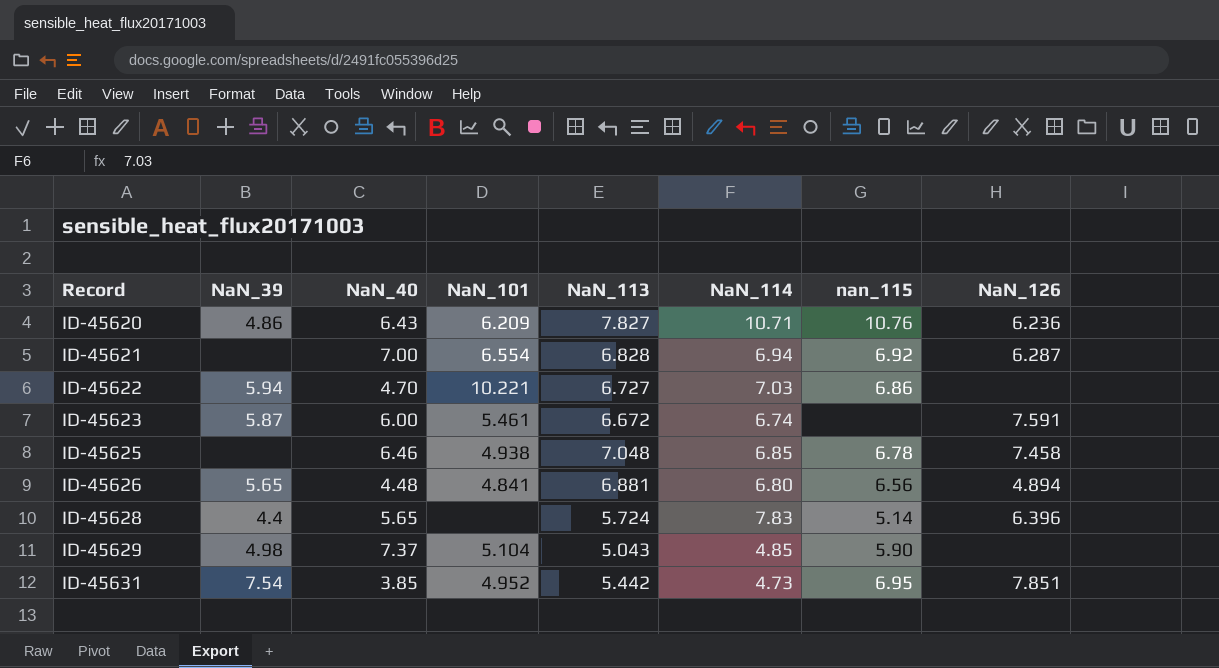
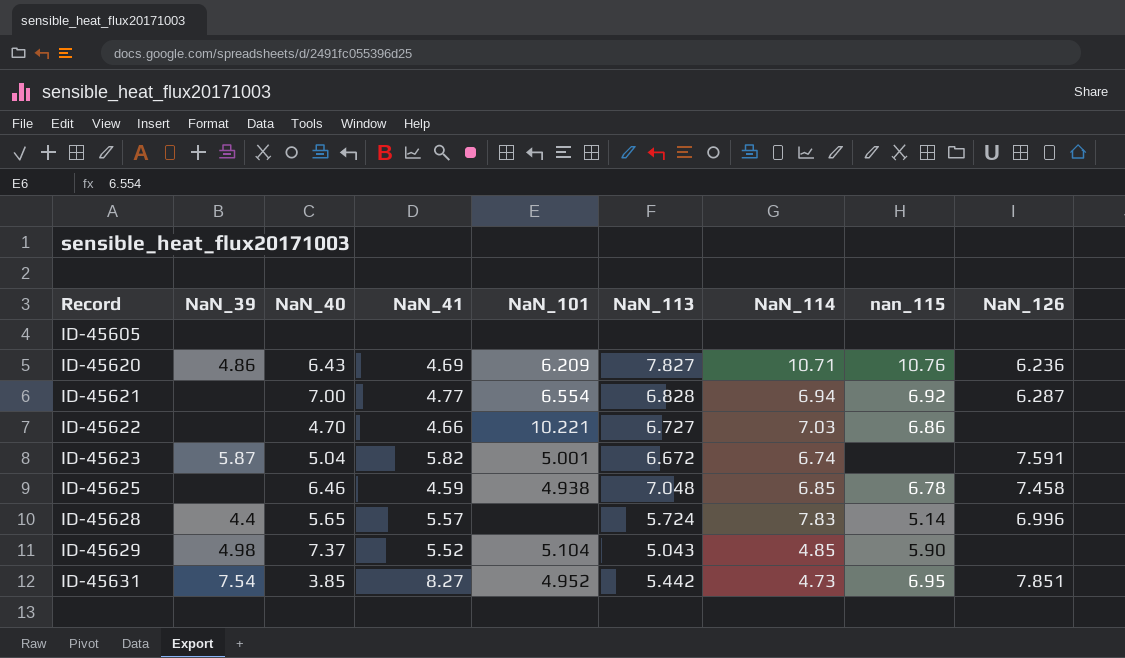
column NaN_41 | position: none -> 4
row ID-45626: 5.65 | 4.48 | 4.841 | 6.881 | 6.80 | 6.56 | 4.894 -> none
row ID-45605: none -> none | none | none | none | none | none | none | none
ID-45622 | NaN_39: 5.94 -> none
ID-45623 | NaN_40: 6.00 -> 5.04
ID-45623 | NaN_101: 5.461 -> 5.001
ID-45628 | NaN_126: 6.396 -> 6.996

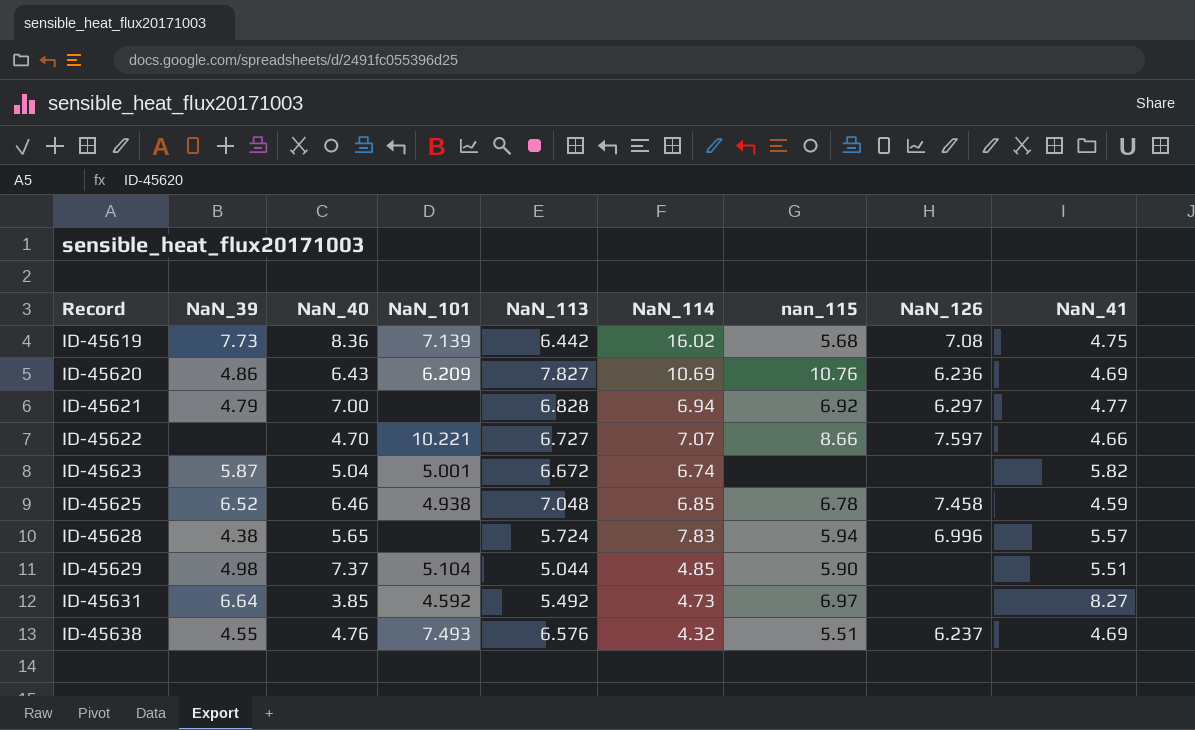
column NaN_41 | position: 4 -> 9
row ID-45605: none | none | none | none | none | none | none | none -> none
row ID-45619: none -> 7.73 | 8.36 | 7.139 | 6.442 | 16.02 | 5.68 | 7.08 | 4.75
ID-45620 | NaN_114: 10.71 -> 10.69
ID-45621 | NaN_39: none -> 4.79
ID-45621 | NaN_101: 6.554 -> none
ID-45621 | NaN_126: 6.287 -> 6.297
ID-45622 | NaN_114: 7.03 -> 7.07
ID-45622 | nan_115: 6.86 -> 8.66
ID-45622 | NaN_126: none -> 7.597
ID-45623 | NaN_126: 7.591 -> none
ID-45625 | NaN_39: none -> 6.52
ID-45628 | NaN_39: 4.4 -> 4.38
ID-45628 | nan_115: 5.14 -> 5.94
ID-45629 | NaN_113: 5.043 -> 5.044
ID-45629 | NaN_41: 5.52 -> 5.51
ID-45631 | NaN_39: 7.54 -> 6.64
ID-45631 | NaN_101: 4.952 -> 4.592
ID-45631 | NaN_113: 5.442 -> 5.492
ID-45631 | nan_115: 6.95 -> 6.97
ID-45631 | NaN_126: 7.851 -> none
row ID-45638: none -> 4.55 | 4.76 | 7.493 | 6.576 | 4.32 | 5.51 | 6.237 | 4.69

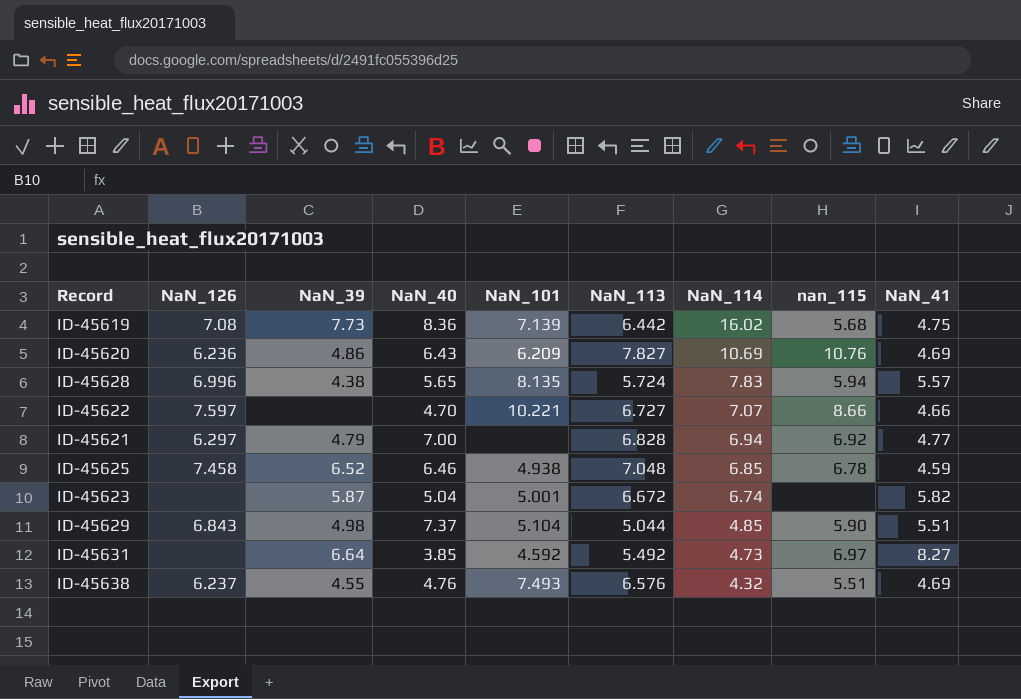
row order: Record ascending -> NaN_114 descending
column NaN_126 | position: 8 -> 2
ID-45628 | NaN_101: none -> 8.135
ID-45629 | NaN_126: none -> 6.843

